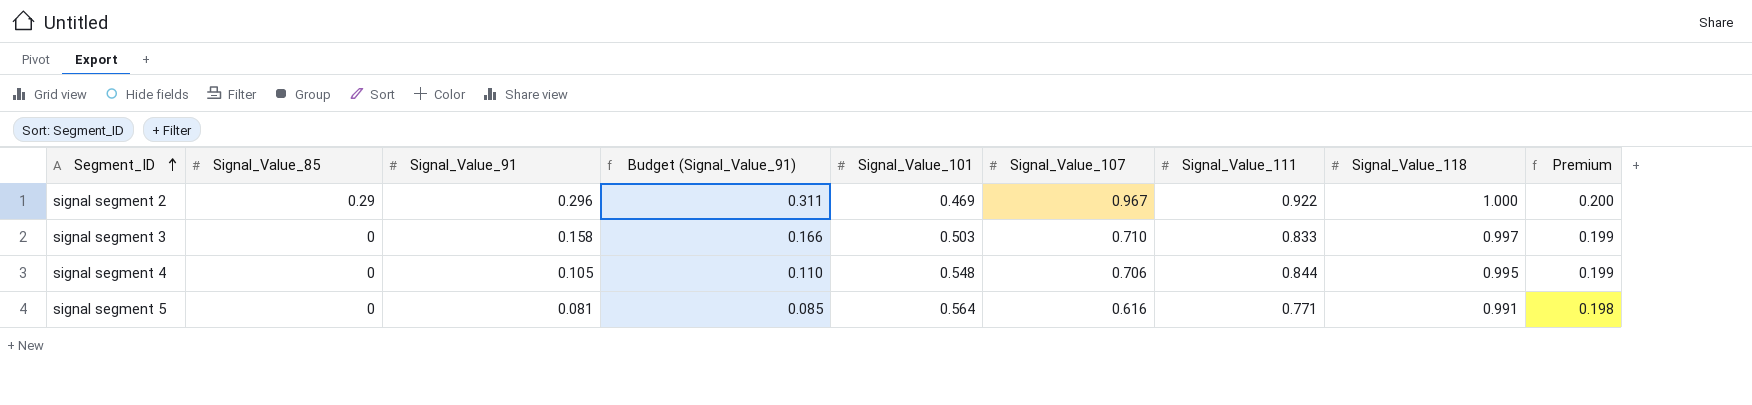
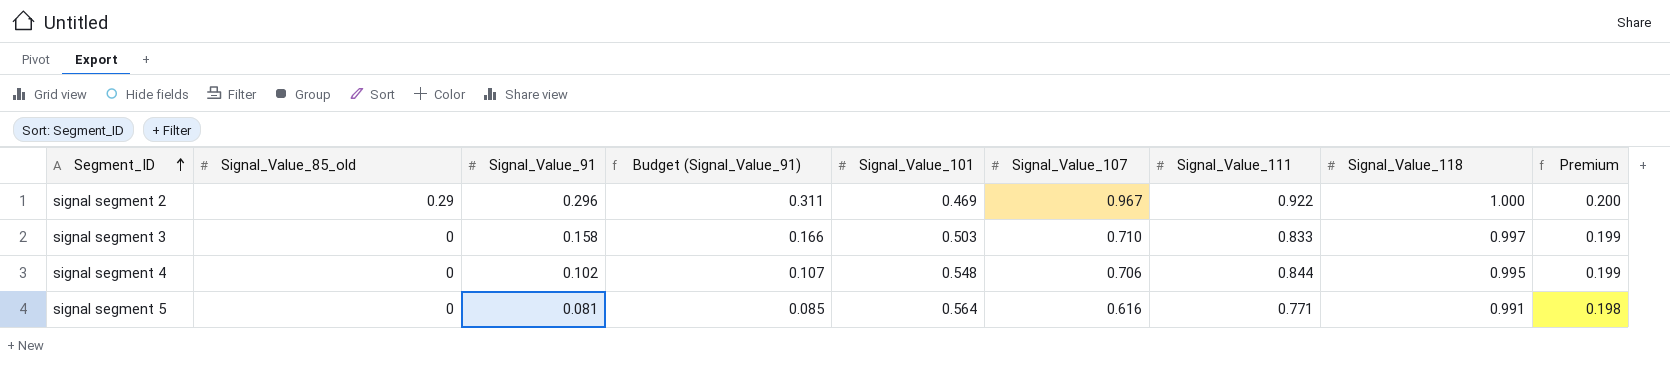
column name: Signal_Value_85 -> Signal_Value_85_old
signal segment 4 | Signal_Value_91: 0.105 -> 0.102
signal segment 4 | Budget (Signal_Value_91): 0.110 -> 0.107

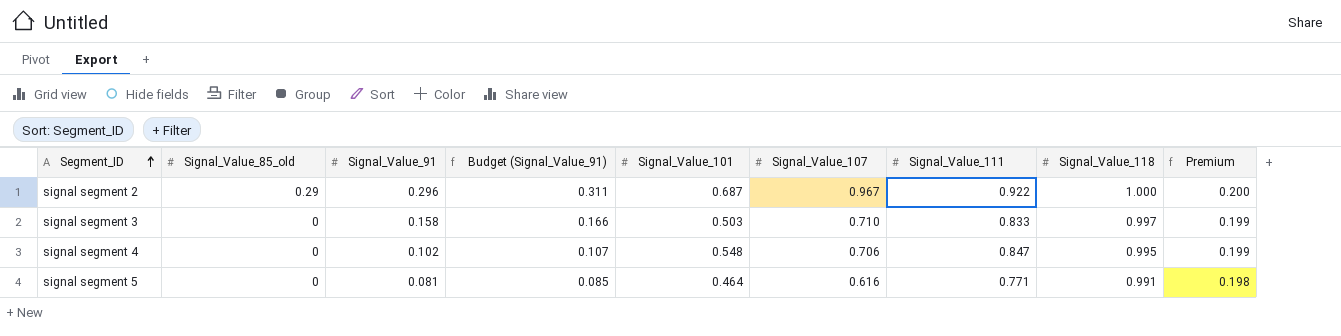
signal segment 2 | Signal_Value_101: 0.469 -> 0.687
signal segment 4 | Signal_Value_111: 0.844 -> 0.847
signal segment 5 | Signal_Value_101: 0.564 -> 0.464

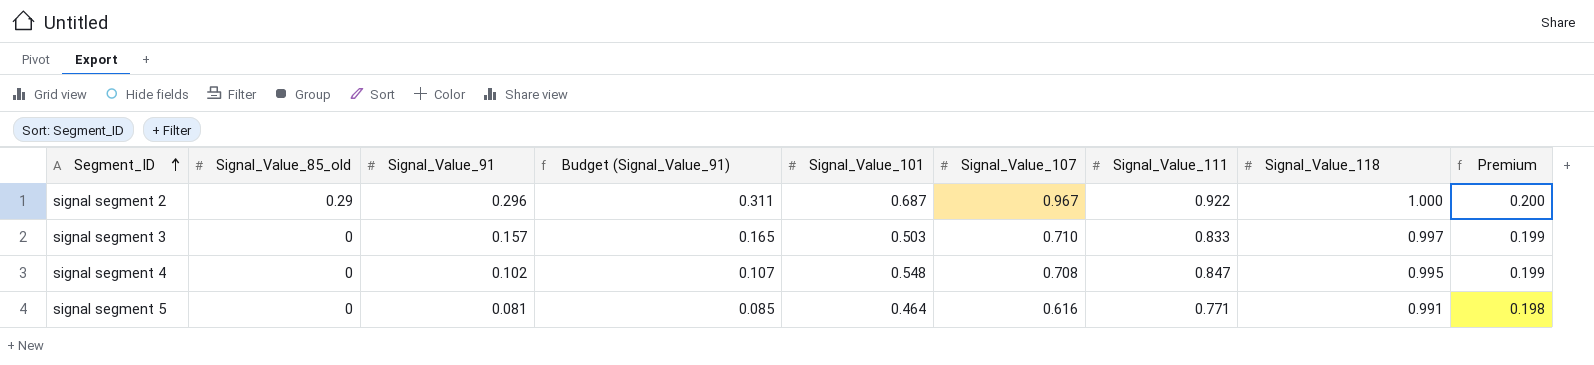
signal segment 3 | Signal_Value_91: 0.158 -> 0.157
signal segment 3 | Budget (Signal_Value_91): 0.166 -> 0.165
signal segment 4 | Signal_Value_107: 0.706 -> 0.708

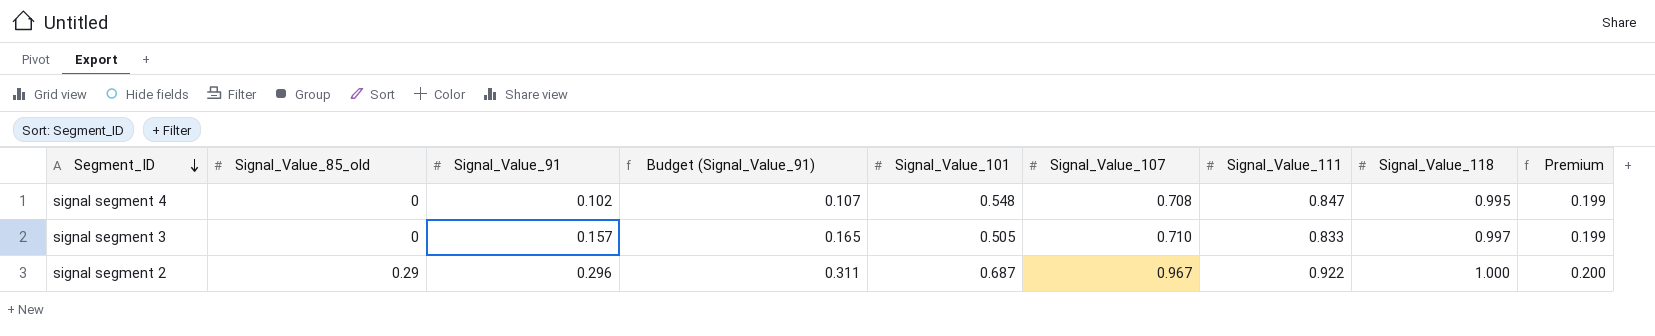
row order: Segment_ID ascending -> Segment_ID descending
row signal segment 5: 0 | 0.081 | 0.085 | 0.464 | 0.616 | 0.771 | 0.991 | 0.198 -> none
signal segment 3 | Signal_Value_101: 0.503 -> 0.505

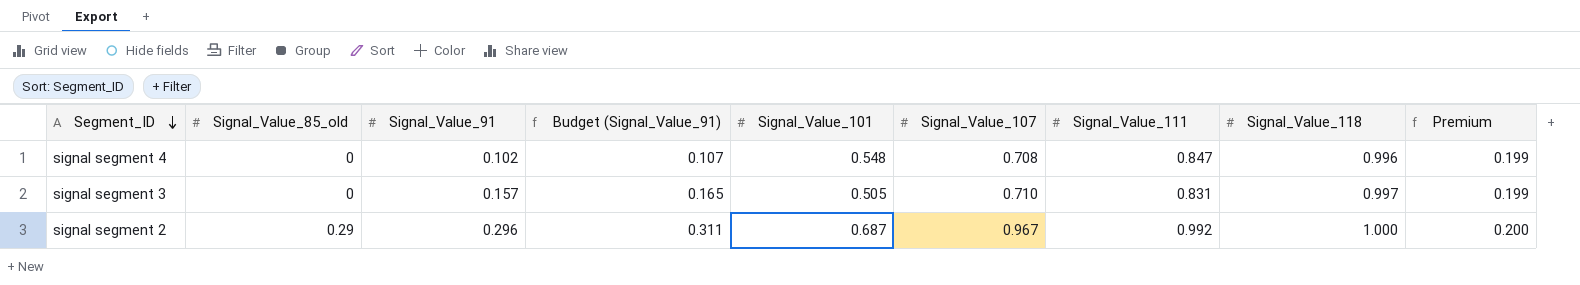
signal segment 4 | Signal_Value_118: 0.995 -> 0.996
signal segment 3 | Signal_Value_111: 0.833 -> 0.831
signal segment 2 | Signal_Value_111: 0.922 -> 0.992

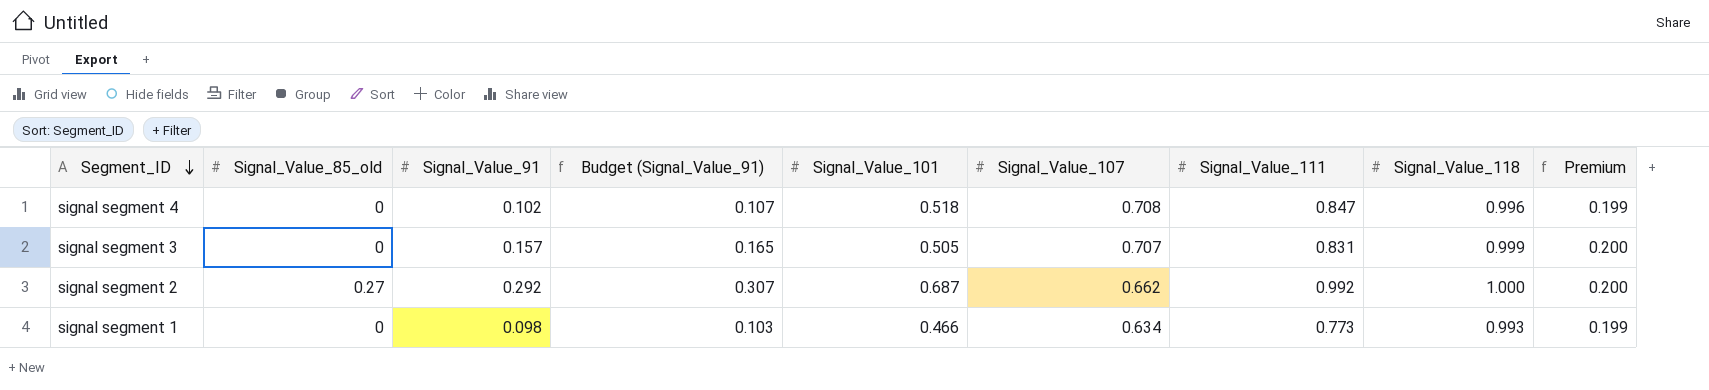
signal segment 4 | Signal_Value_101: 0.548 -> 0.518
signal segment 3 | Signal_Value_107: 0.710 -> 0.707
signal segment 3 | Signal_Value_118: 0.997 -> 0.999
signal segment 3 | Premium: 0.199 -> 0.200
signal segment 2 | Signal_Value_85_old: 0.29 -> 0.27
signal segment 2 | Signal_Value_91: 0.296 -> 0.292
signal segment 2 | Budget (Signal_Value_91): 0.311 -> 0.307
signal segment 2 | Signal_Value_107: 0.967 -> 0.662
row signal segment 1: none -> 0 | 0.098 | 0.103 | 0.466 | 0.634 | 0.773 | 0.993 | 0.199

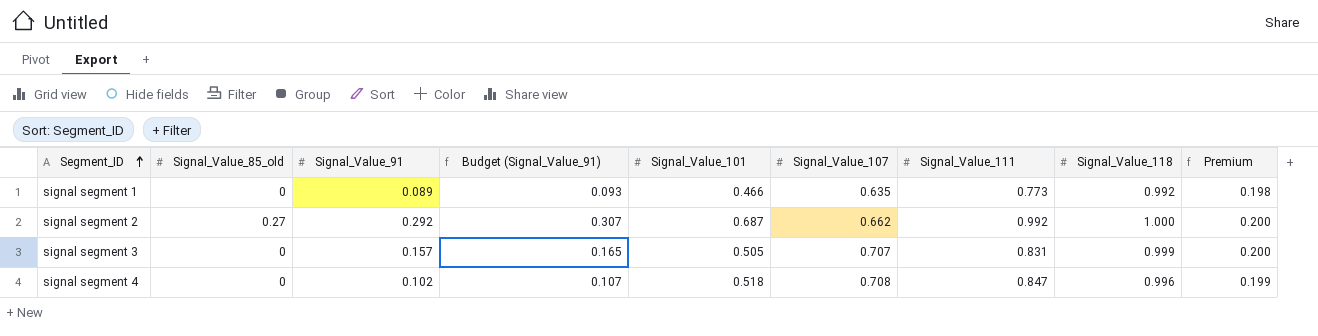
row order: Segment_ID descending -> Segment_ID ascending
signal segment 1 | Signal_Value_91: 0.098 -> 0.089
signal segment 1 | Budget (Signal_Value_91): 0.103 -> 0.093
signal segment 1 | Signal_Value_107: 0.634 -> 0.635
signal segment 1 | Signal_Value_118: 0.993 -> 0.992
signal segment 1 | Premium: 0.199 -> 0.198

